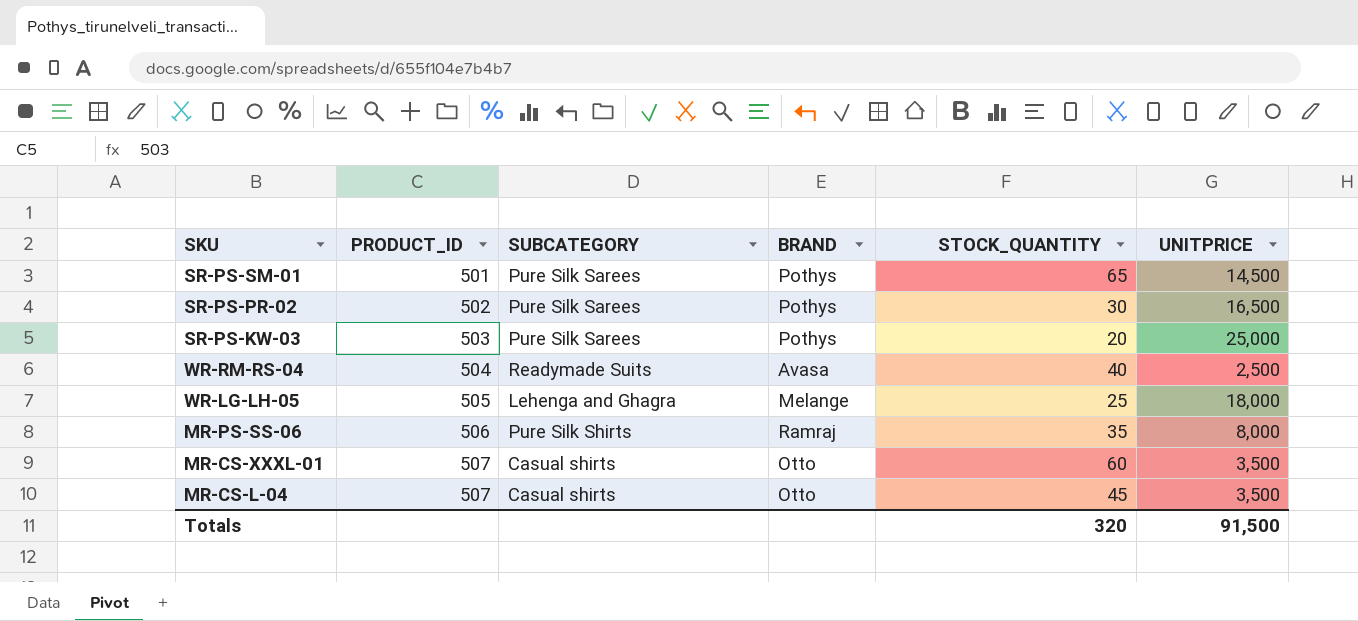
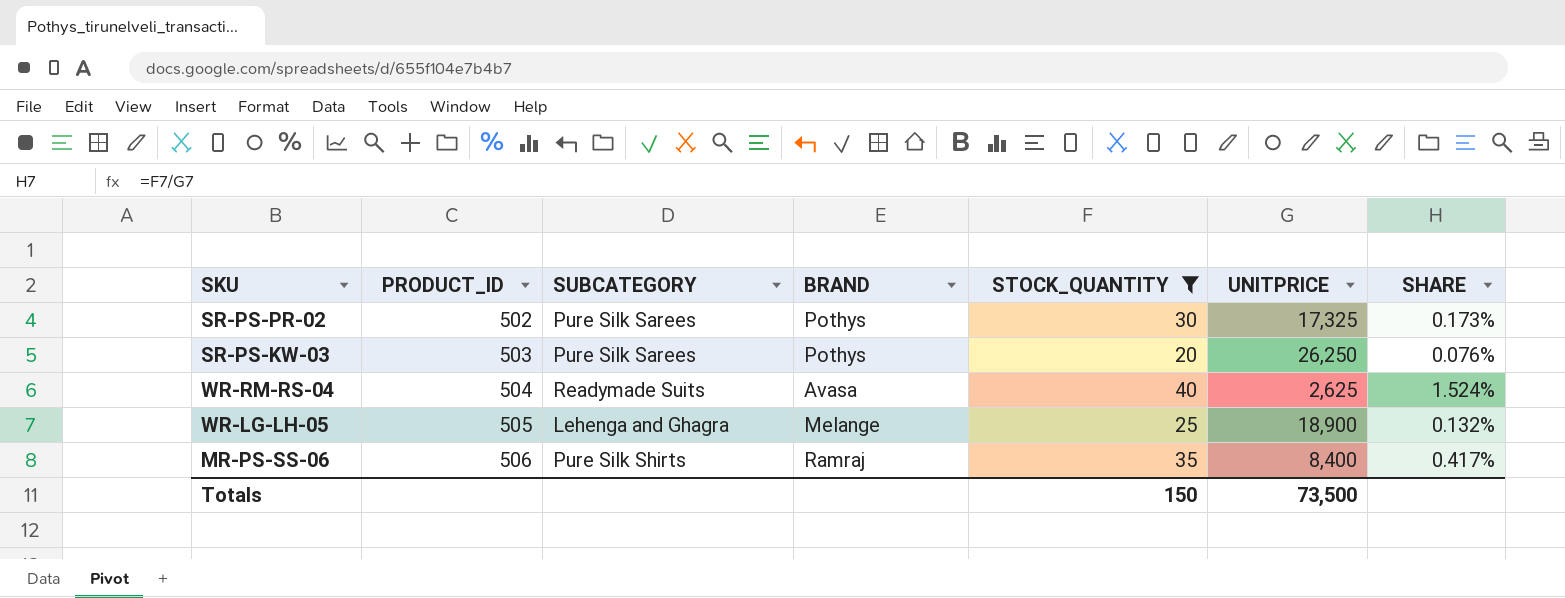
filter: none -> STOCK_QUANTITY <= 40
column SHARE | formula: none -> [STOCK_QUANTITY] / [UNITPRICE]
SR-PS-PR-02 | UNITPRICE: 16,500 -> 17,325
SR-PS-KW-03 | UNITPRICE: 25,000 -> 26,250
WR-RM-RS-04 | UNITPRICE: 2,500 -> 2,625
WR-LG-LH-05 | UNITPRICE: 18,000 -> 18,900
MR-PS-SS-06 | UNITPRICE: 8,000 -> 8,400
Totals | STOCK_QUANTITY: 320 -> 150
Totals | UNITPRICE: 91,500 -> 73,500

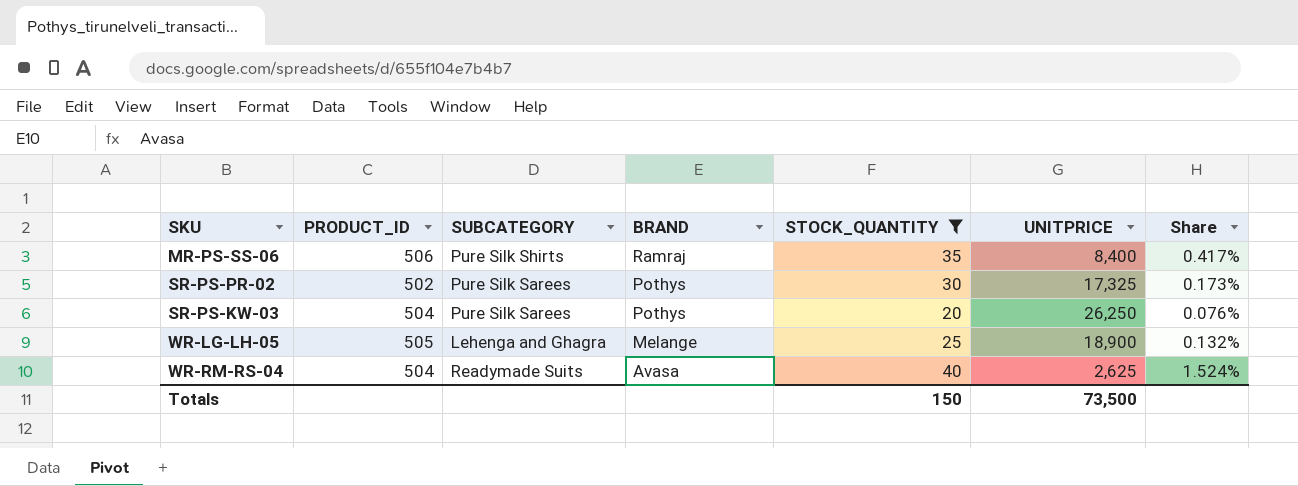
row order: PRODUCT_ID ascending -> BRAND descending
column name: SHARE -> Share
SR-PS-KW-03 | PRODUCT_ID: 503 -> 504

